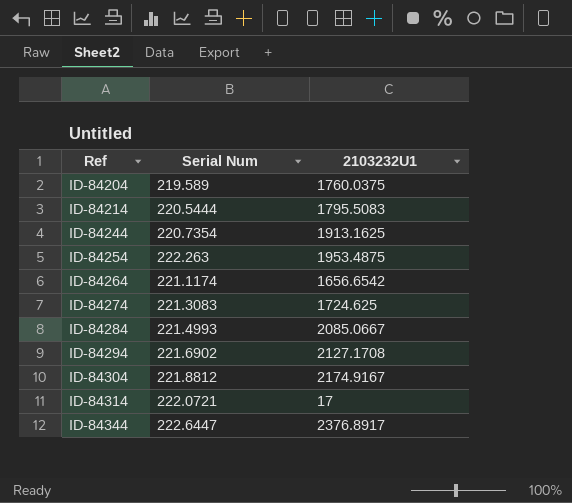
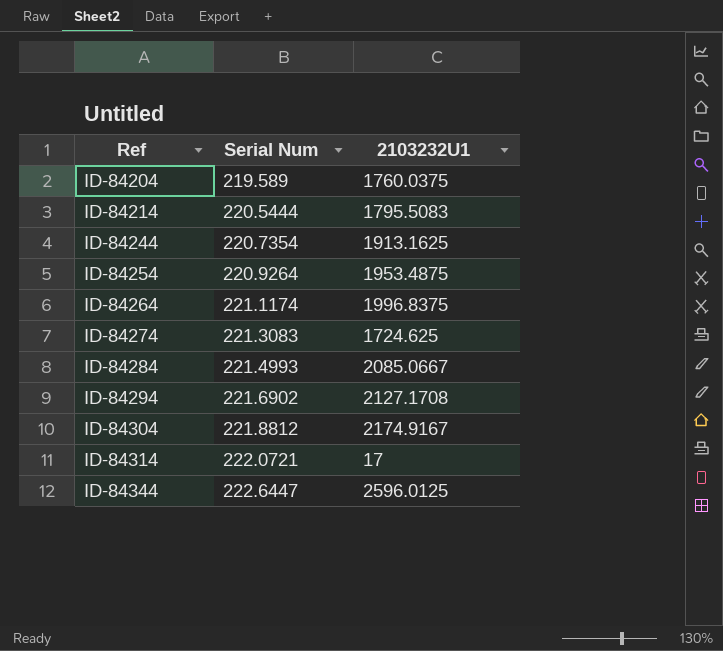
ID-84254 | Serial Num: 222.263 -> 220.9264
ID-84264 | 2103232U1: 1656.6542 -> 1996.8375
ID-84344 | 2103232U1: 2376.8917 -> 2596.0125

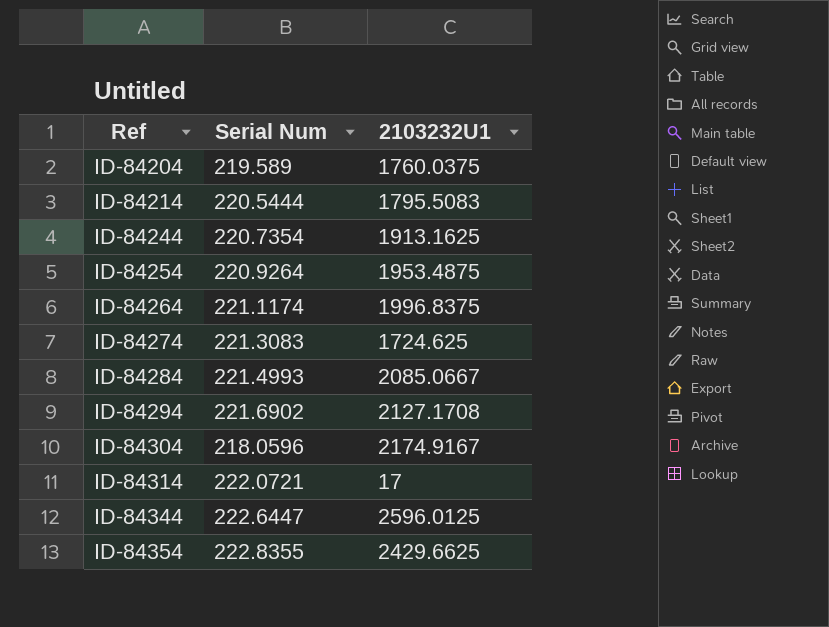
ID-84304 | Serial Num: 221.8812 -> 218.0596
row ID-84354: none -> 222.8355 | 2429.6625

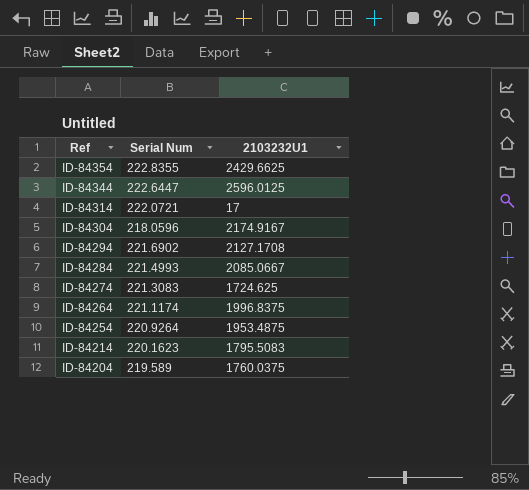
row order: Ref ascending -> Ref descending
row ID-84244: 220.7354 | 1913.1625 -> none
ID-84214 | Serial Num: 220.5444 -> 220.1623

